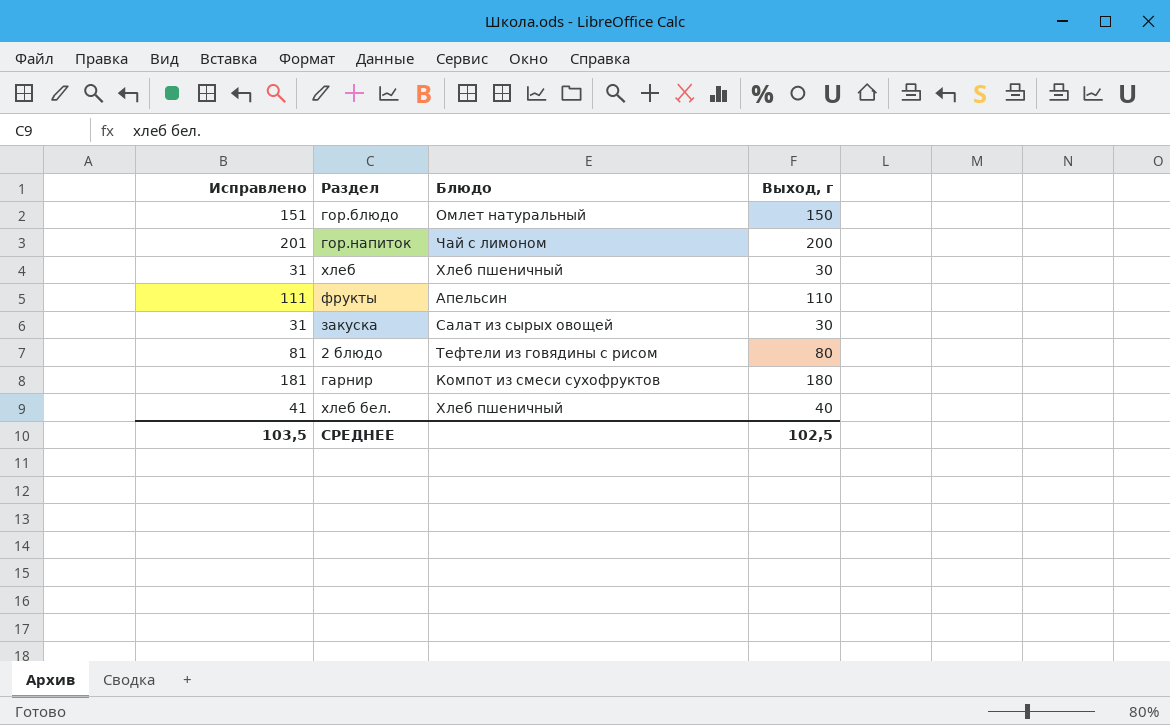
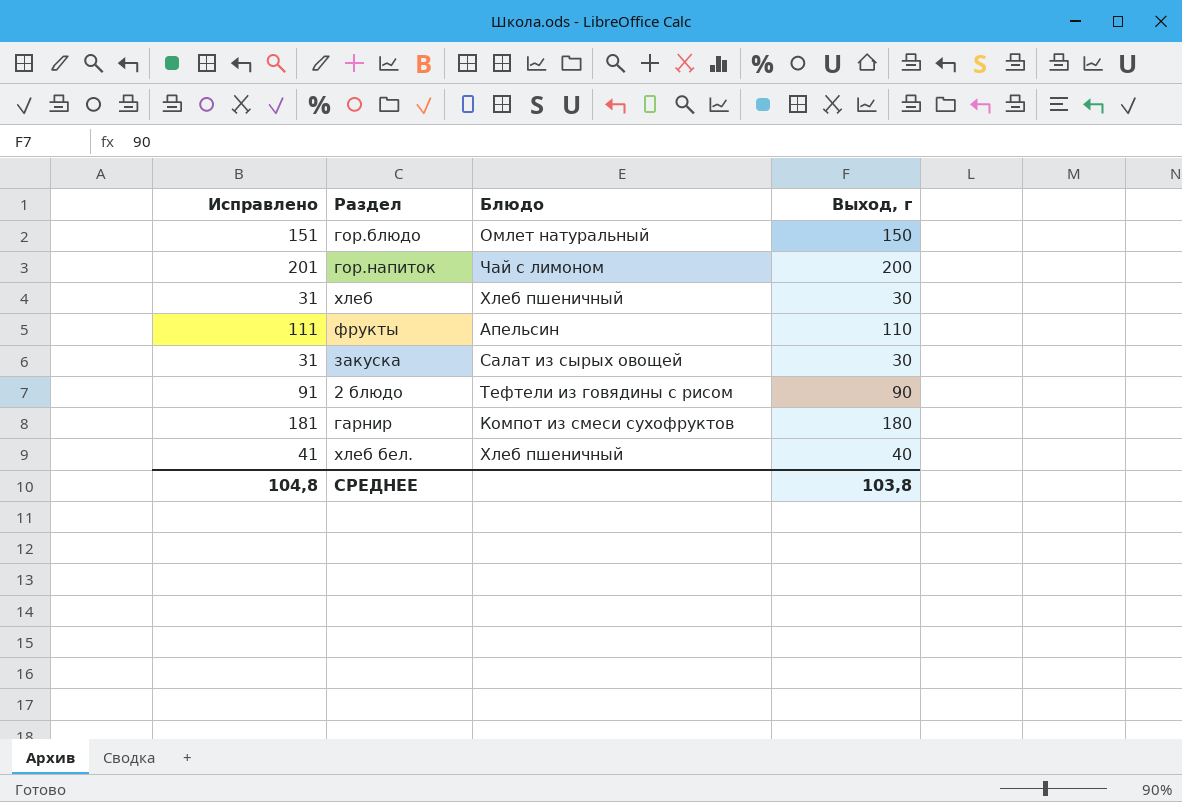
2 блюдо | Исправлено: 81 -> 91
2 блюдо | Выход, г: 80 -> 90
СРЕДНЕЕ | Исправлено: 103,5 -> 104,8
СРЕДНЕЕ | Выход, г: 102,5 -> 103,8

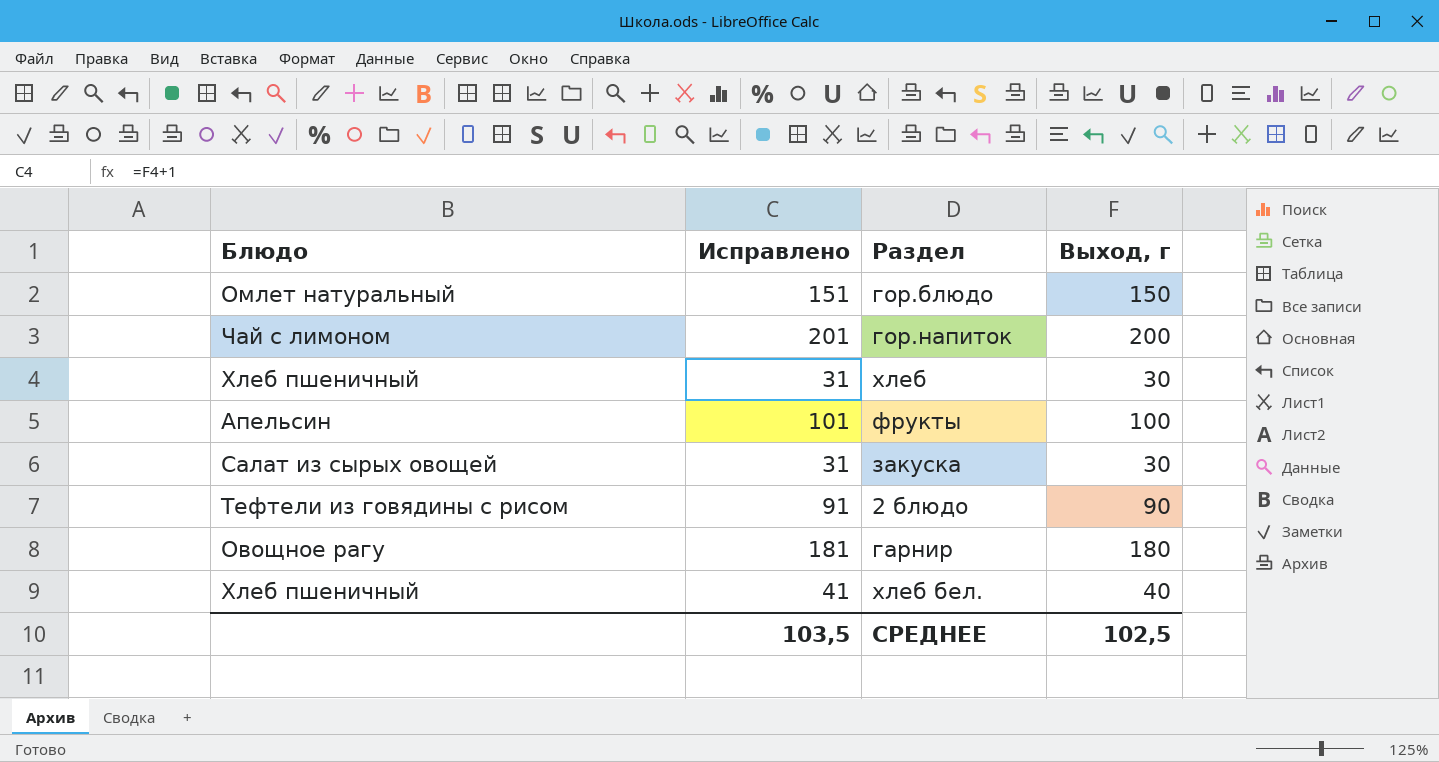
column Блюдо | position: 3 -> 1
фрукты | Исправлено: 111 -> 101
фрукты | Выход, г: 110 -> 100
гарнир | Блюдо: Компот из смеси сухофруктов -> Овощное рагу
СРЕДНЕЕ | Исправлено: 104,8 -> 103,5
СРЕДНЕЕ | Выход, г: 103,8 -> 102,5

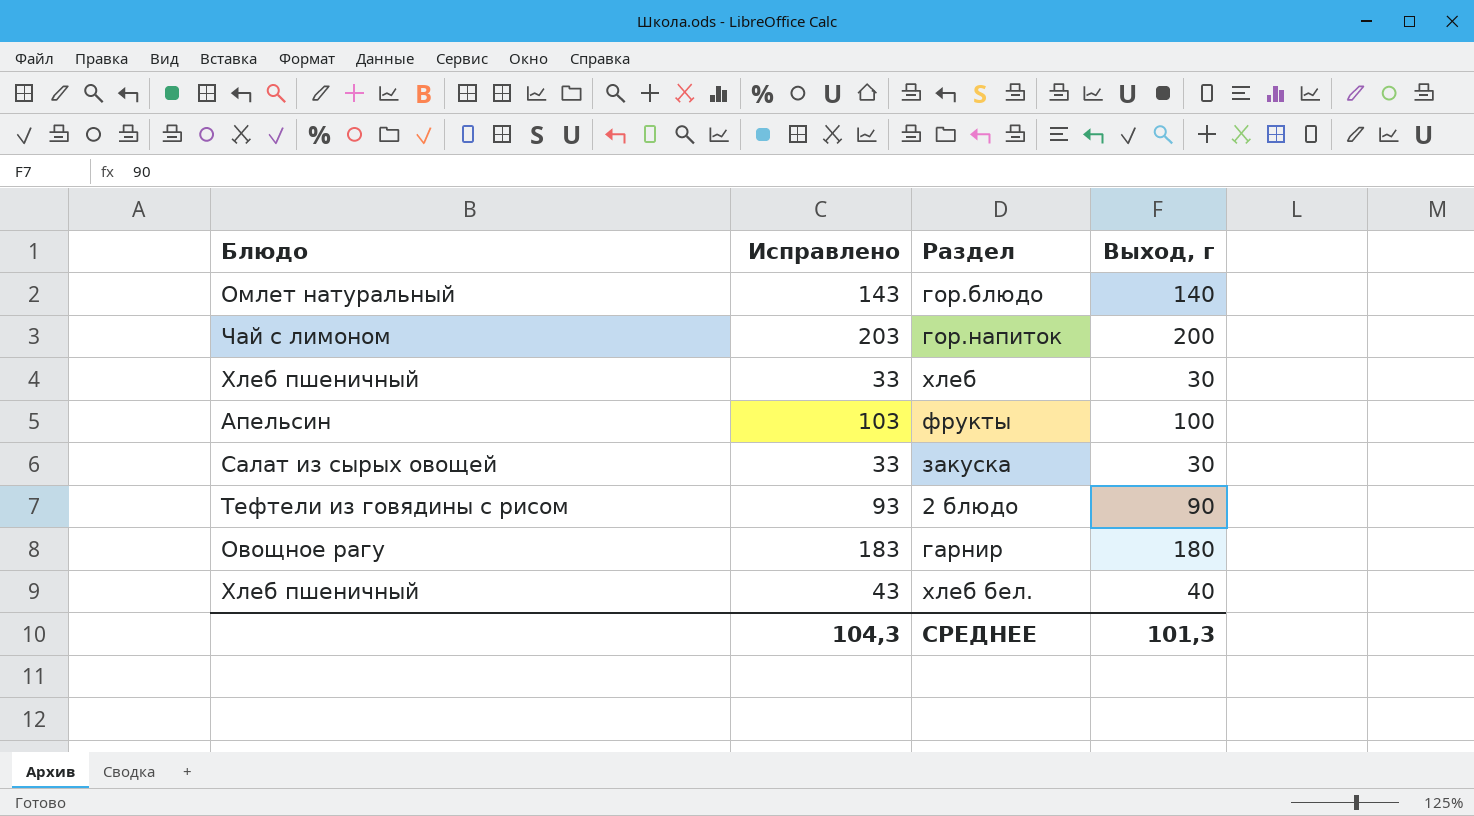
column Исправлено | formula: [Выход, г] + 1 -> [Выход, г] + 3
гор.блюдо | Выход, г: 150 -> 140
СРЕДНЕЕ | Исправлено: 103,5 -> 104,3
СРЕДНЕЕ | Выход, г: 102,5 -> 101,3

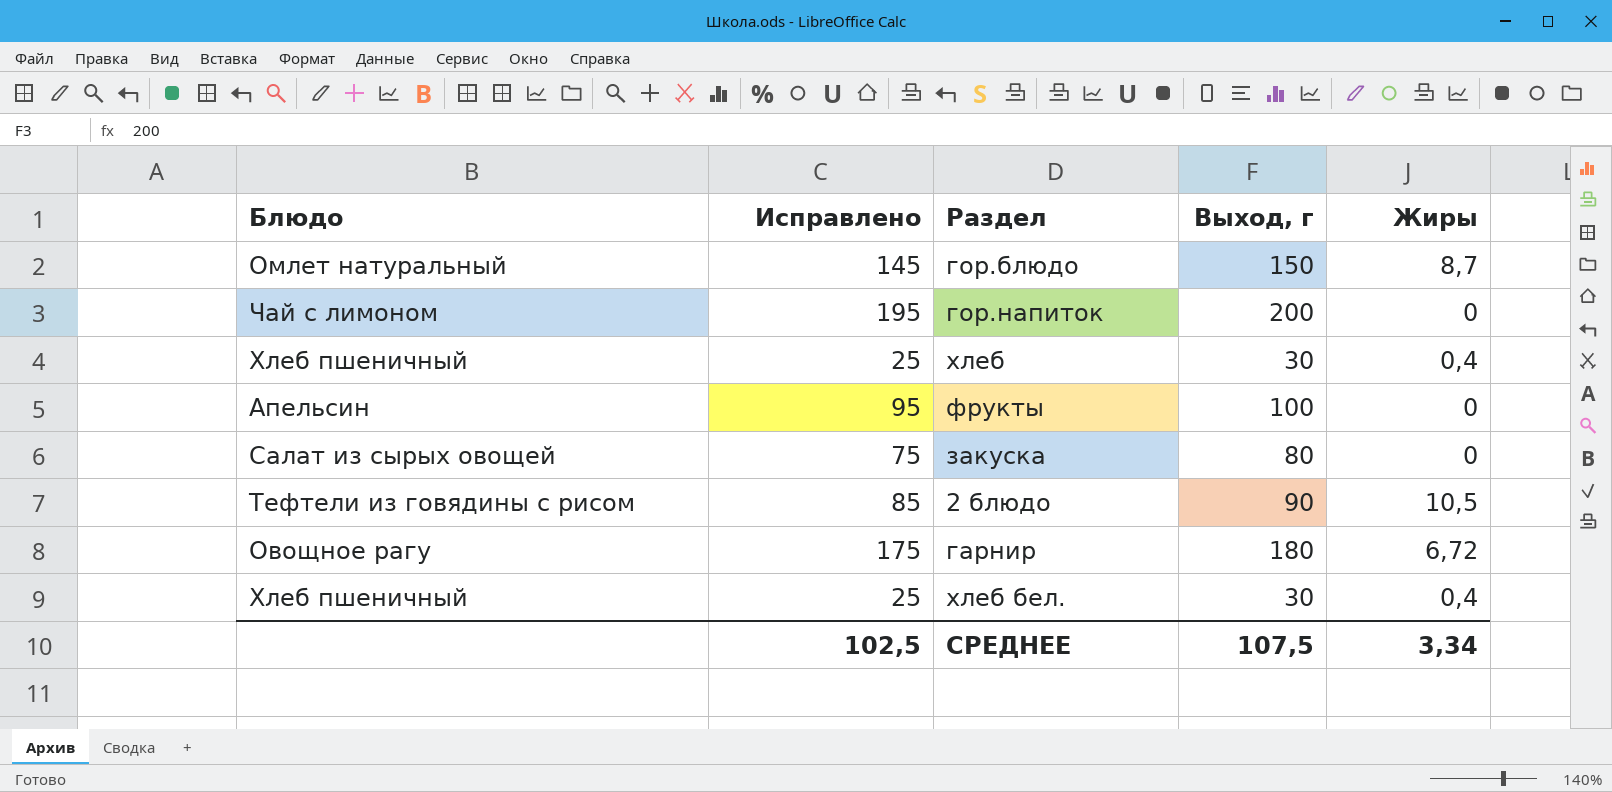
column Исправлено | formula: [Выход, г] + 3 -> [Выход, г] - 5
column Жиры | position: none -> 5
гор.блюдо | Выход, г: 140 -> 150
закуска | Выход, г: 30 -> 80
хлеб бел. | Выход, г: 40 -> 30
СРЕДНЕЕ | Исправлено: 104,3 -> 102,5
СРЕДНЕЕ | Выход, г: 101,3 -> 107,5

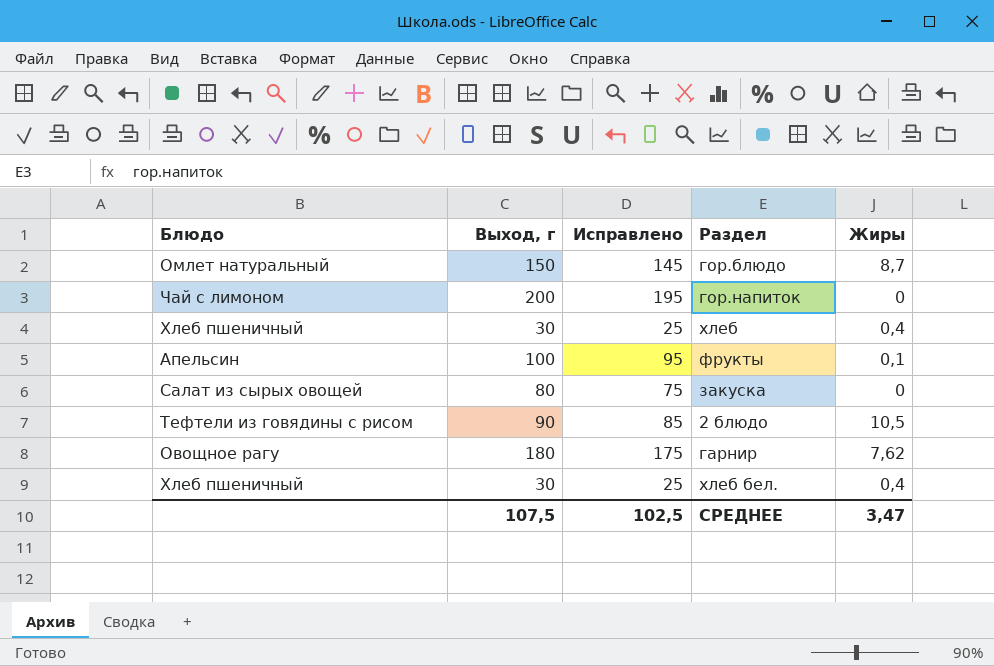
column Выход, г | position: 4 -> 2
фрукты | Жиры: 0 -> 0,1
гарнир | Жиры: 6,72 -> 7,62
СРЕДНЕЕ | Жиры: 3,34 -> 3,47

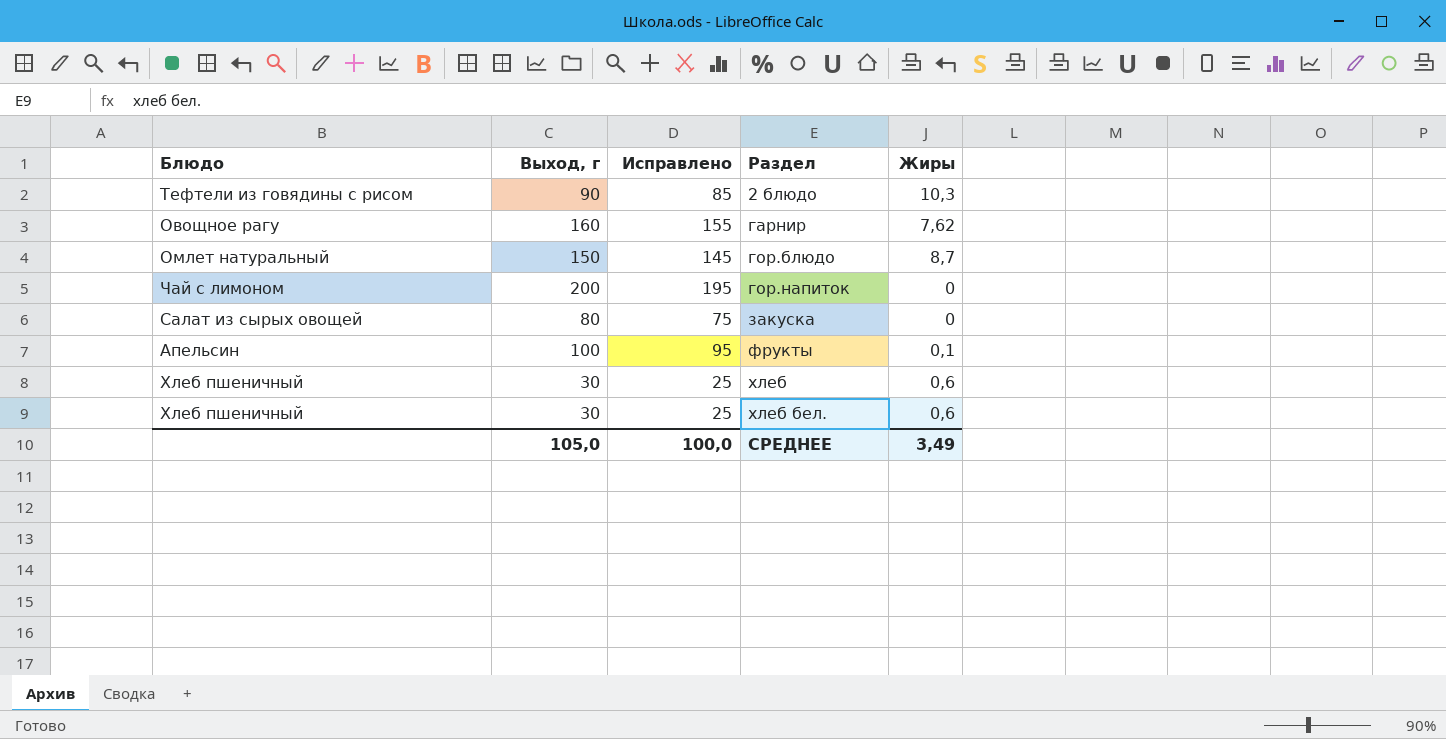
row order: none -> Раздел ascending
2 блюдо | Жиры: 10,5 -> 10,3
гарнир | Выход, г: 180 -> 160
гарнир | Исправлено: 175 -> 155
хлеб | Жиры: 0,4 -> 0,6
хлеб бел. | Жиры: 0,4 -> 0,6
СРЕДНЕЕ | Выход, г: 107,5 -> 105,0
СРЕДНЕЕ | Исправлено: 102,5 -> 100,0
СРЕДНЕЕ | Жиры: 3,47 -> 3,49

